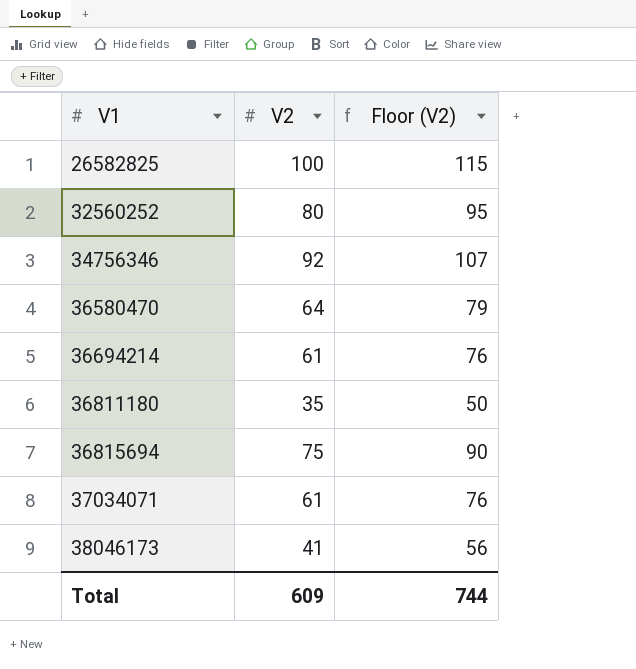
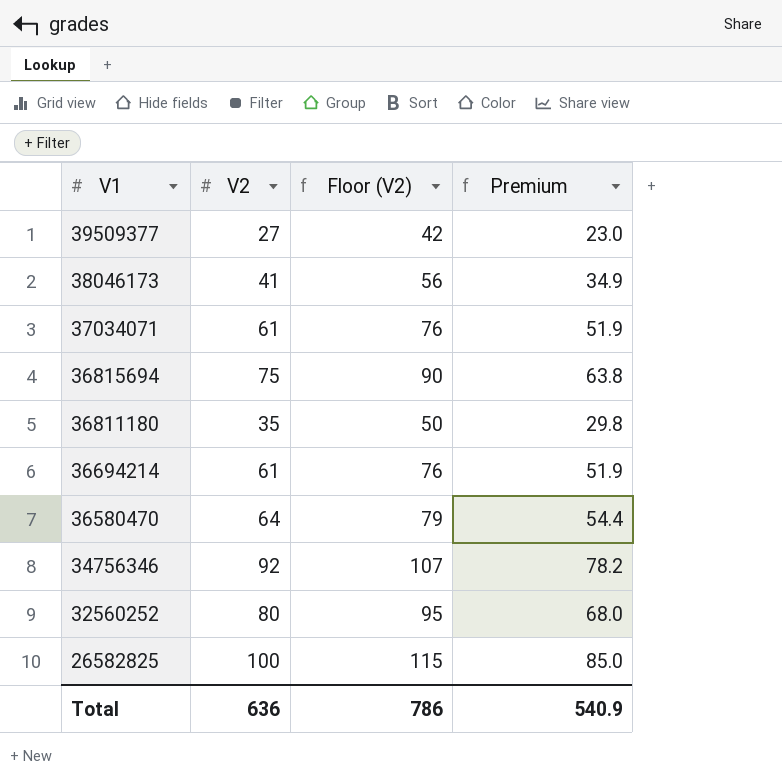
row order: V1 ascending -> V1 descending
column Premium | formula: none -> [V2] * 0.85
row 39509377: none -> 27 | 42 | 23.0
Total | V2: 609 -> 636
Total | Floor (V2): 744 -> 786

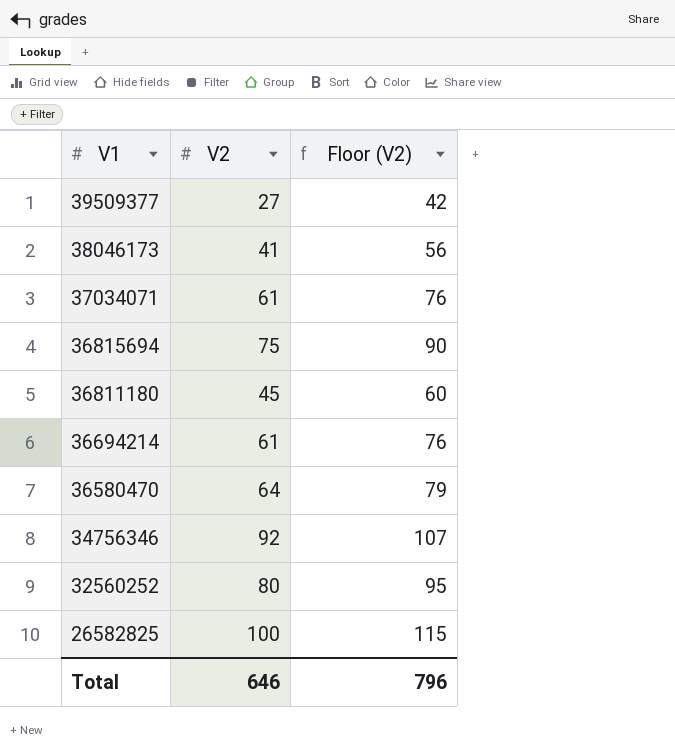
column Premium | formula: [V2] * 0.85 -> none
36811180 | V2: 35 -> 45
36811180 | Floor (V2): 50 -> 60
Total | V2: 636 -> 646
Total | Floor (V2): 786 -> 796

